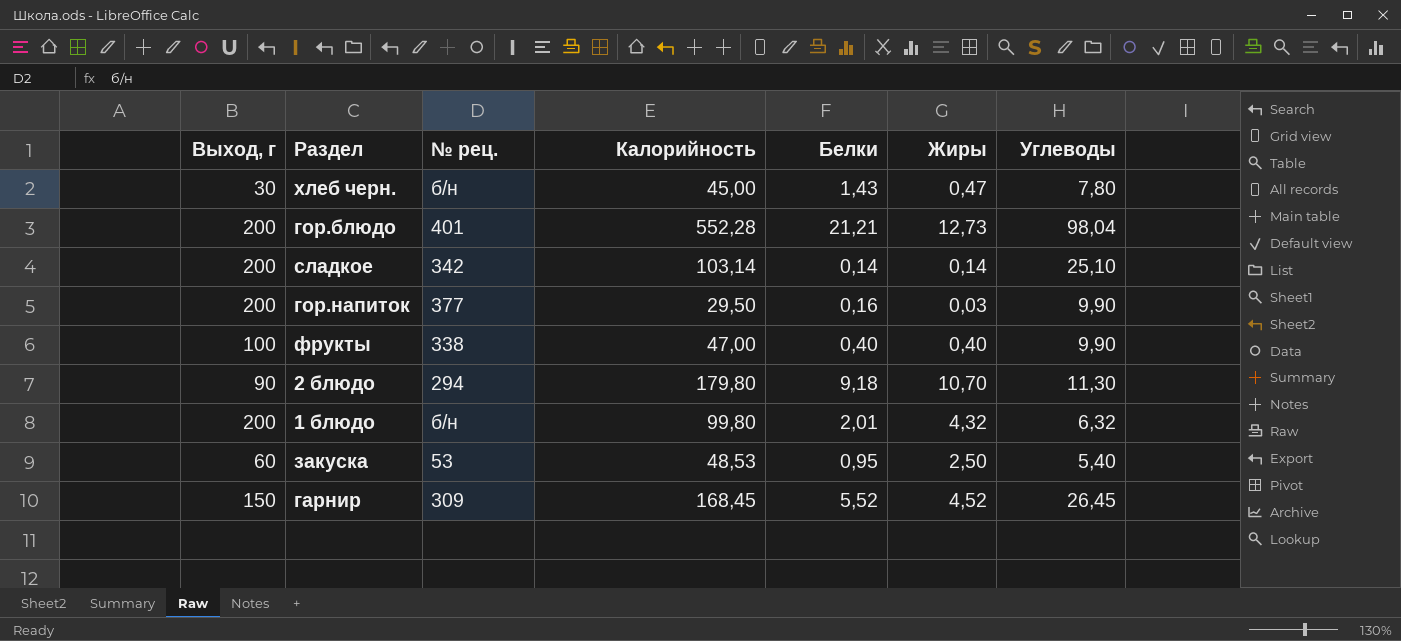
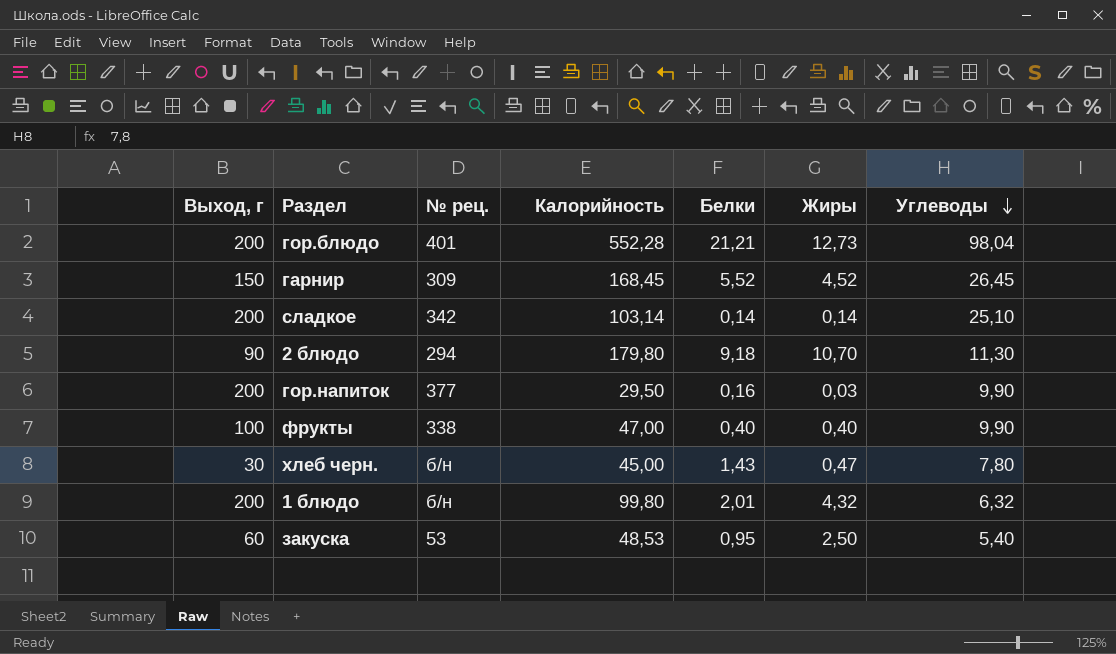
row order: none -> Углеводы descending

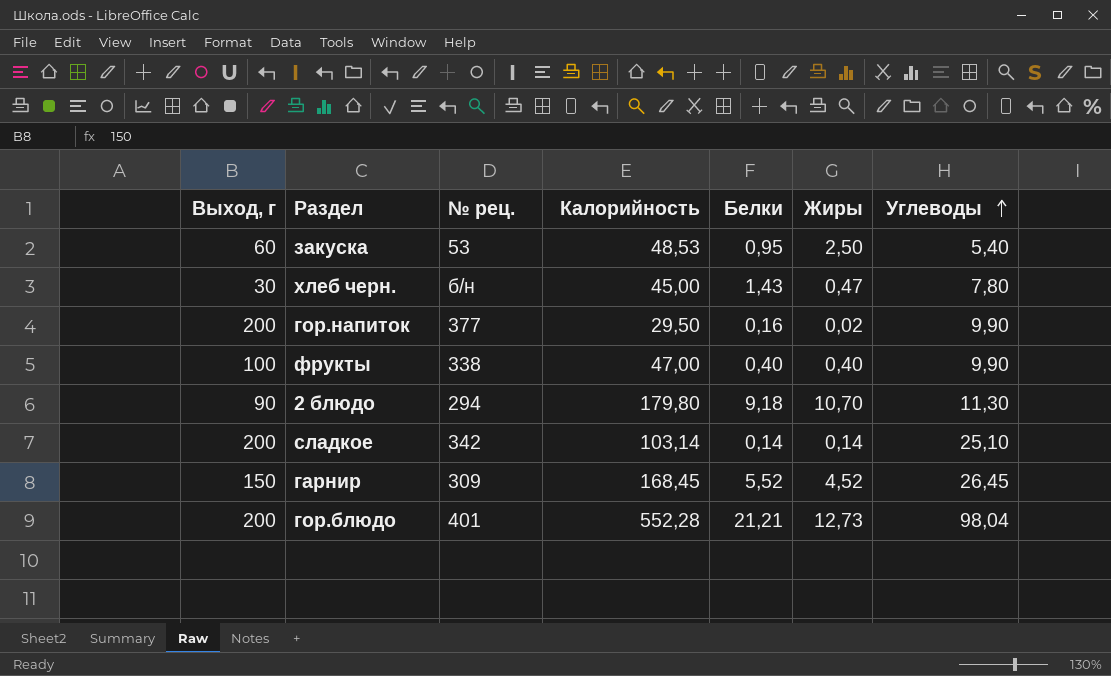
row order: Углеводы descending -> Углеводы ascending
row 1 блюдо: 200 | б/н | 99,80 | 2,01 | 4,32 | 6,32 -> none
гор.напиток | Жиры: 0,03 -> 0,02

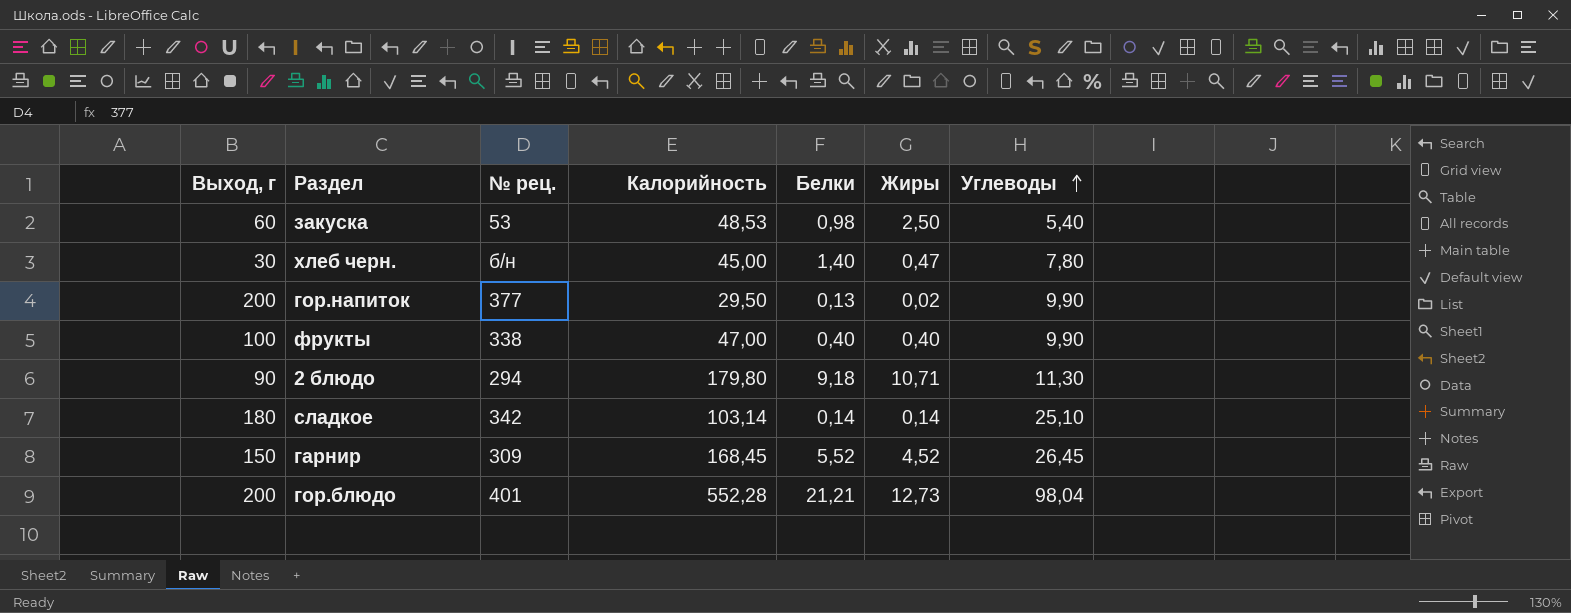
закуска | Белки: 0,95 -> 0,98
хлеб черн. | Белки: 1,43 -> 1,40
гор.напиток | Белки: 0,16 -> 0,13
2 блюдо | Жиры: 10,70 -> 10,71
сладкое | Выход, г: 200 -> 180

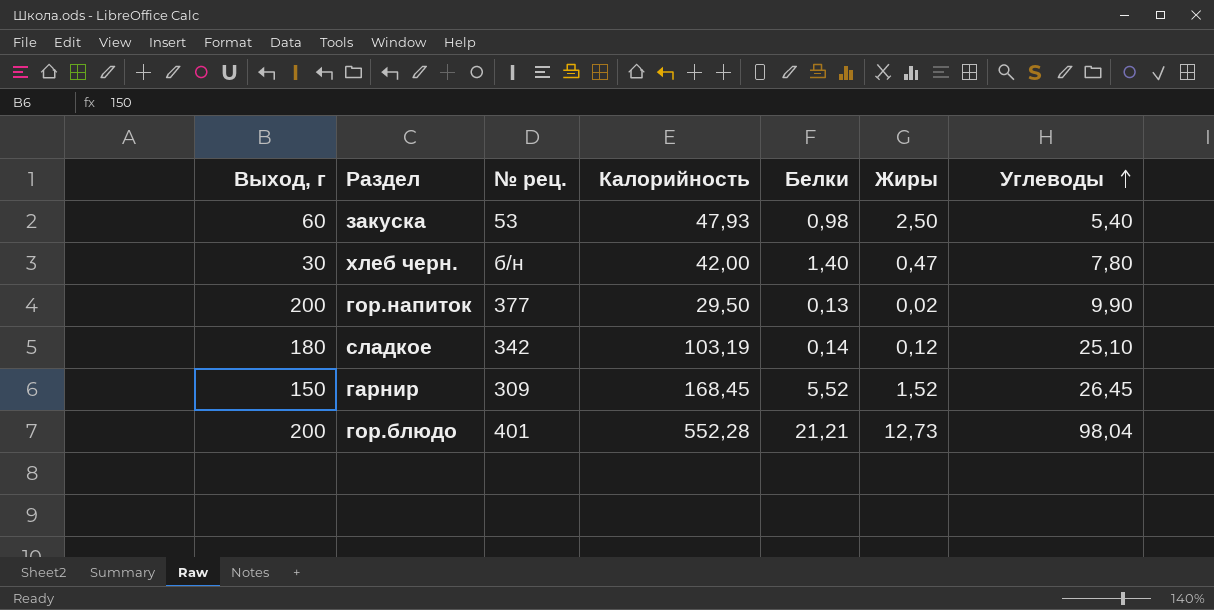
row фрукты: 100 | 338 | 47,00 | 0,40 | 0,40 | 9,90 -> none
row 2 блюдо: 90 | 294 | 179,80 | 9,18 | 10,71 | 11,30 -> none
закуска | Калорийность: 48,53 -> 47,93
хлеб черн. | Калорийность: 45,00 -> 42,00
сладкое | Калорийность: 103,14 -> 103,19
сладкое | Жиры: 0,14 -> 0,12
гарнир | Жиры: 4,52 -> 1,52

